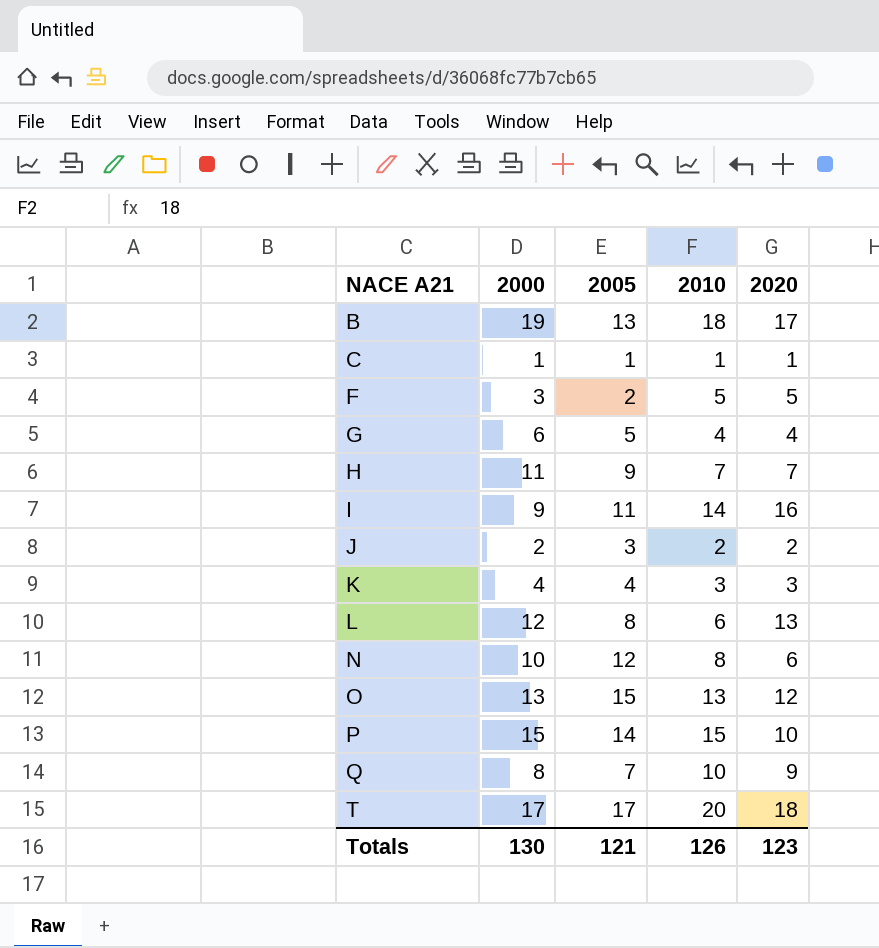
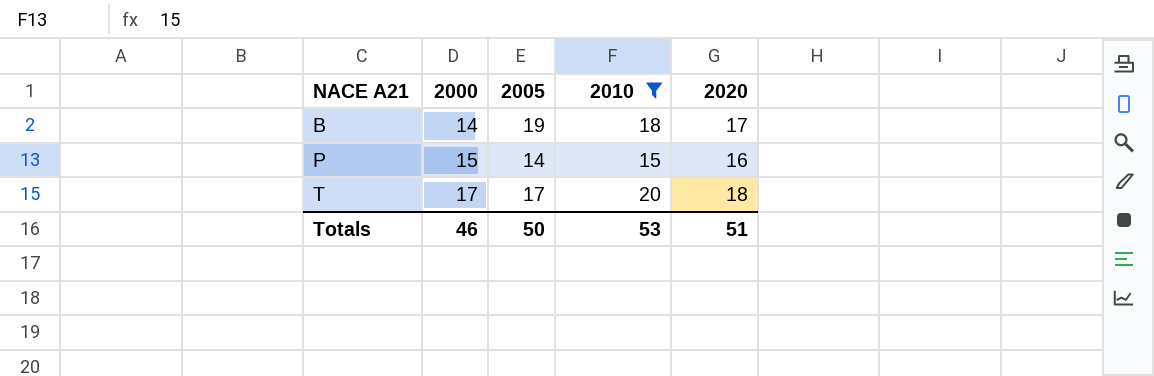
filter: none -> 2010 >= 15
B | 2000: 19 -> 14
B | 2005: 13 -> 19
P | 2020: 10 -> 16
Totals | 2000: 130 -> 46
Totals | 2005: 121 -> 50
Totals | 2010: 126 -> 53
Totals | 2020: 123 -> 51

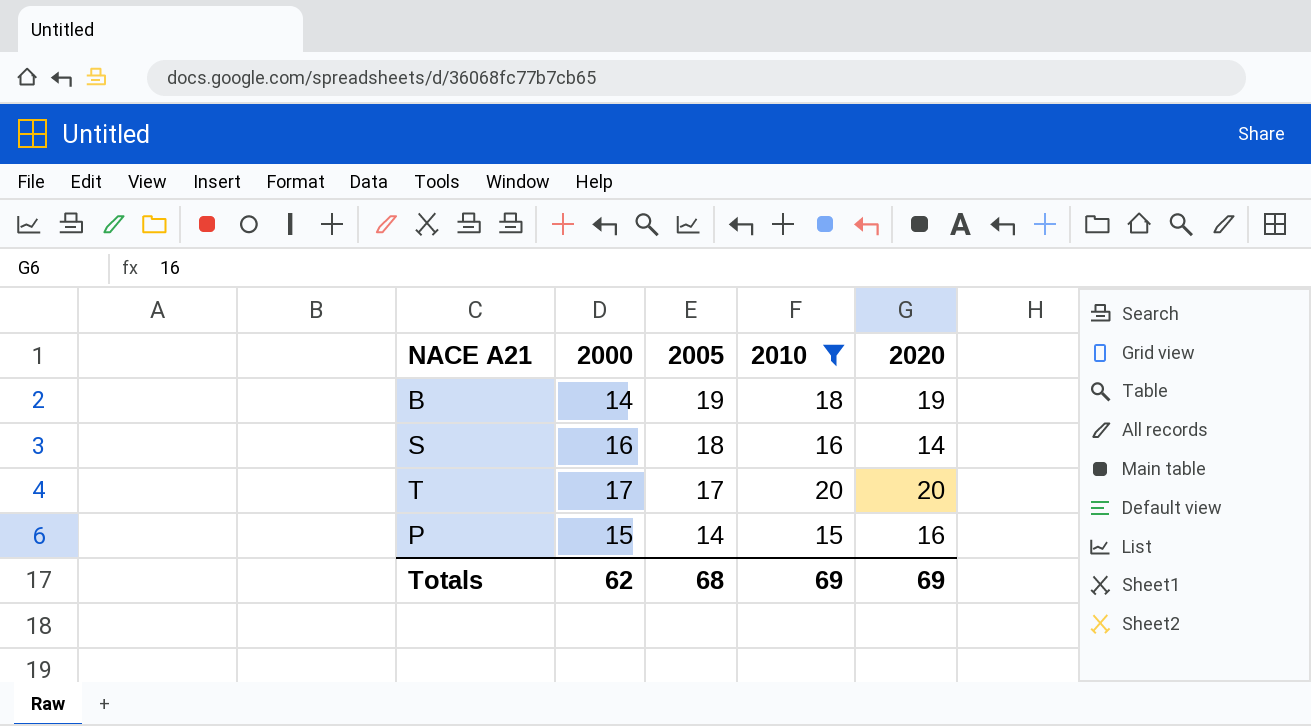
row order: NACE A21 ascending -> 2005 descending
B | 2020: 17 -> 19
row S: none -> 16 | 18 | 16 | 14
T | 2020: 18 -> 20
Totals | 2000: 46 -> 62
Totals | 2005: 50 -> 68
Totals | 2010: 53 -> 69
Totals | 2020: 51 -> 69

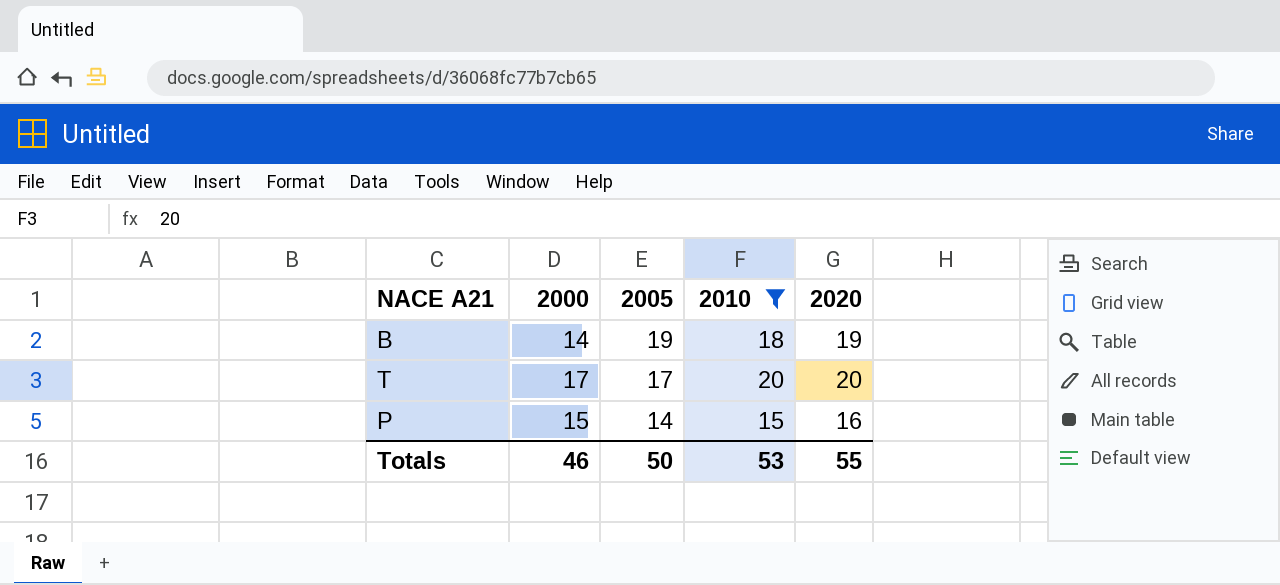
row S: 16 | 18 | 16 | 14 -> none
Totals | 2000: 62 -> 46
Totals | 2005: 68 -> 50
Totals | 2010: 69 -> 53
Totals | 2020: 69 -> 55

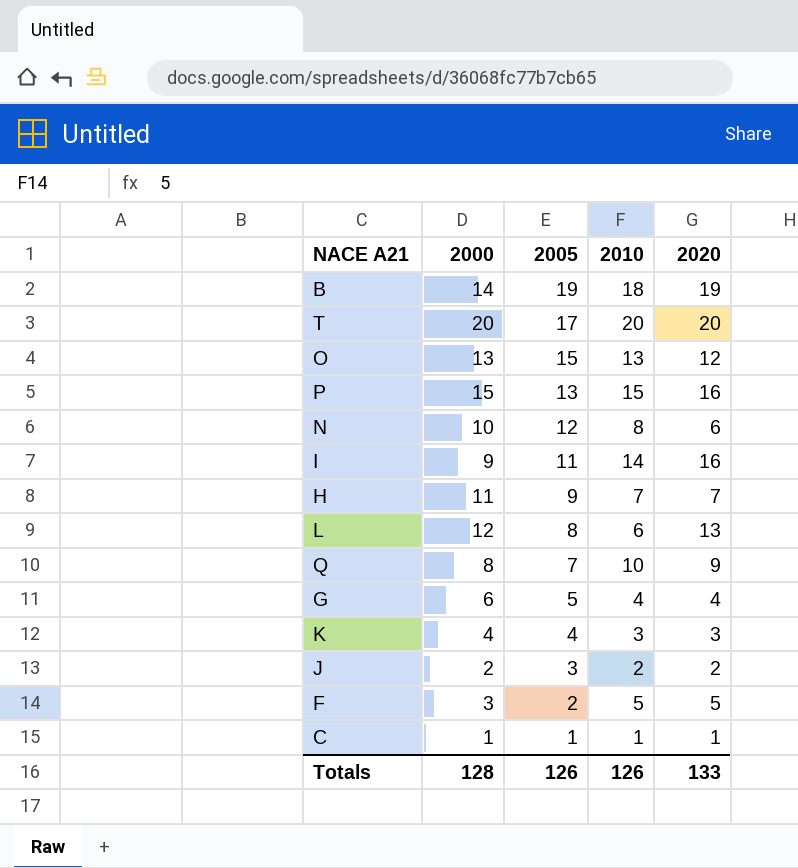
filter: 2010 >= 15 -> none
T | 2000: 17 -> 20
P | 2005: 14 -> 13
Totals | 2000: 46 -> 128
Totals | 2005: 50 -> 126
Totals | 2010: 53 -> 126
Totals | 2020: 55 -> 133

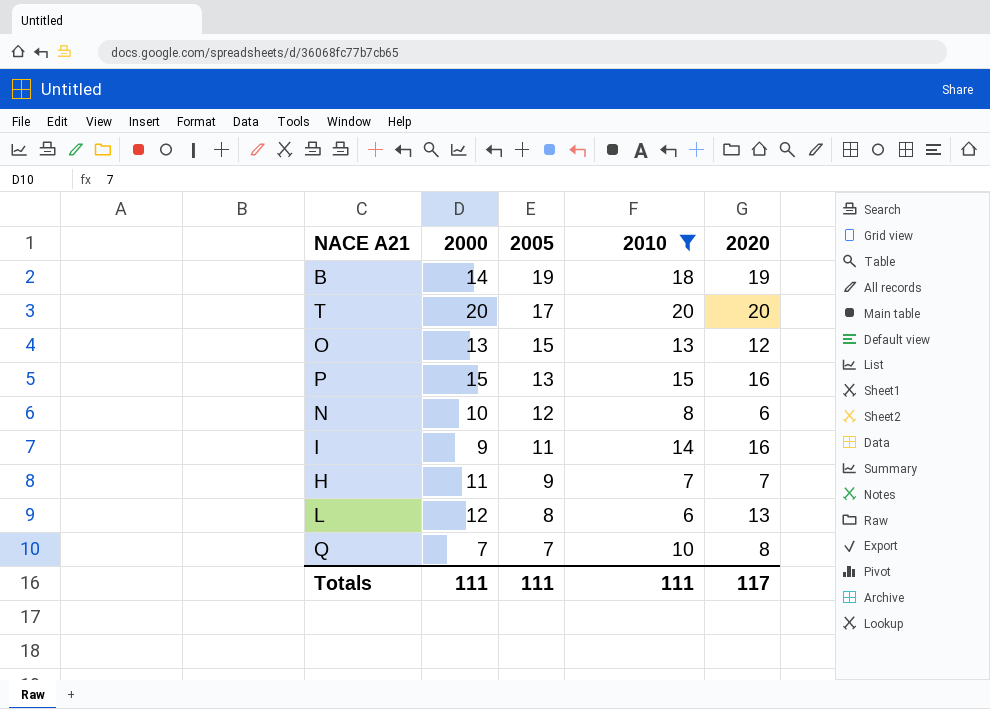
filter: none -> 2010 >= 6
Q | 2000: 8 -> 7
Q | 2020: 9 -> 8
Totals | 2000: 128 -> 111
Totals | 2005: 126 -> 111
Totals | 2010: 126 -> 111
Totals | 2020: 133 -> 117

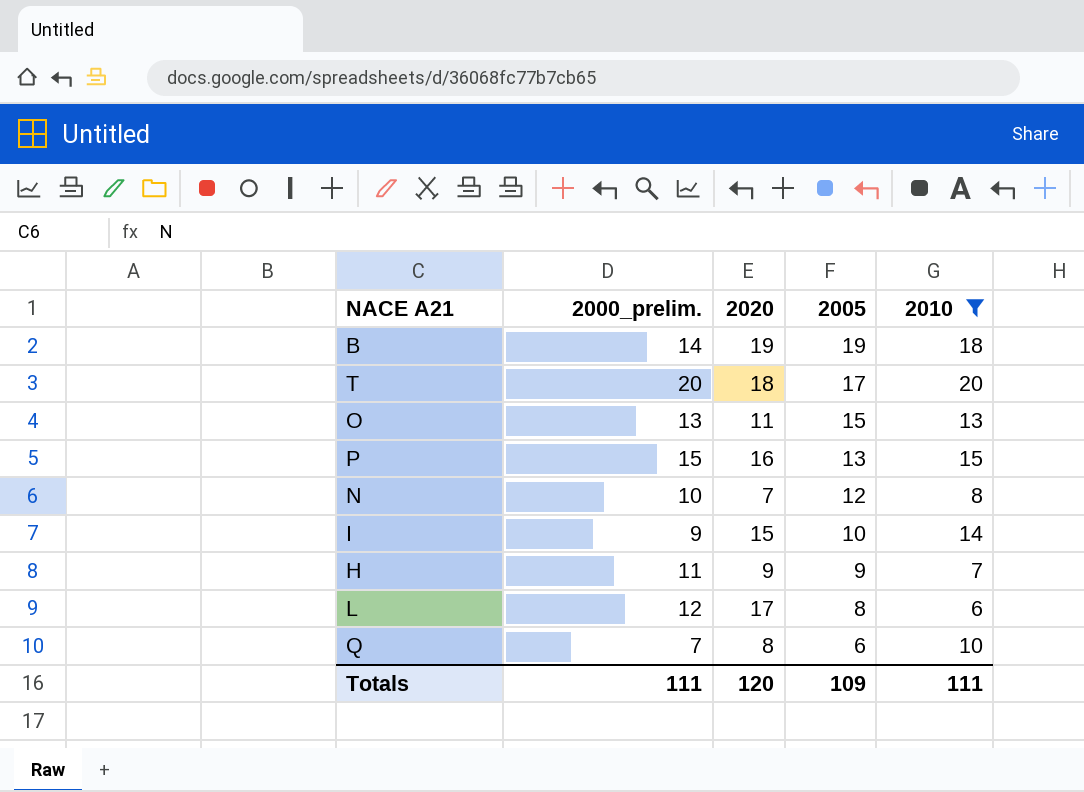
column name: 2000 -> 2000_prelim.
column 2020 | position: 5 -> 3
T | 2020: 20 -> 18
O | 2020: 12 -> 11
N | 2020: 6 -> 7
I | 2020: 16 -> 15
I | 2005: 11 -> 10
H | 2020: 7 -> 9
L | 2020: 13 -> 17
Q | 2005: 7 -> 6
Totals | 2020: 117 -> 120
Totals | 2005: 111 -> 109

